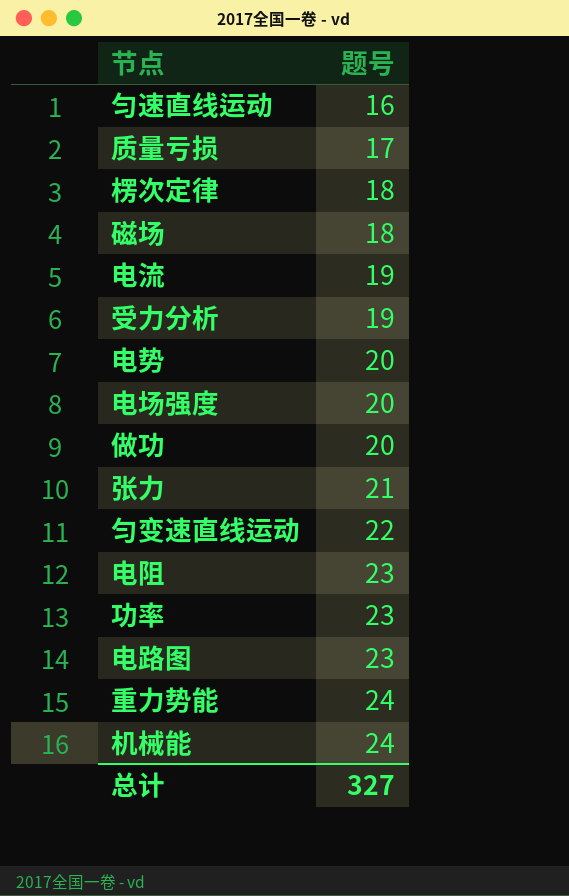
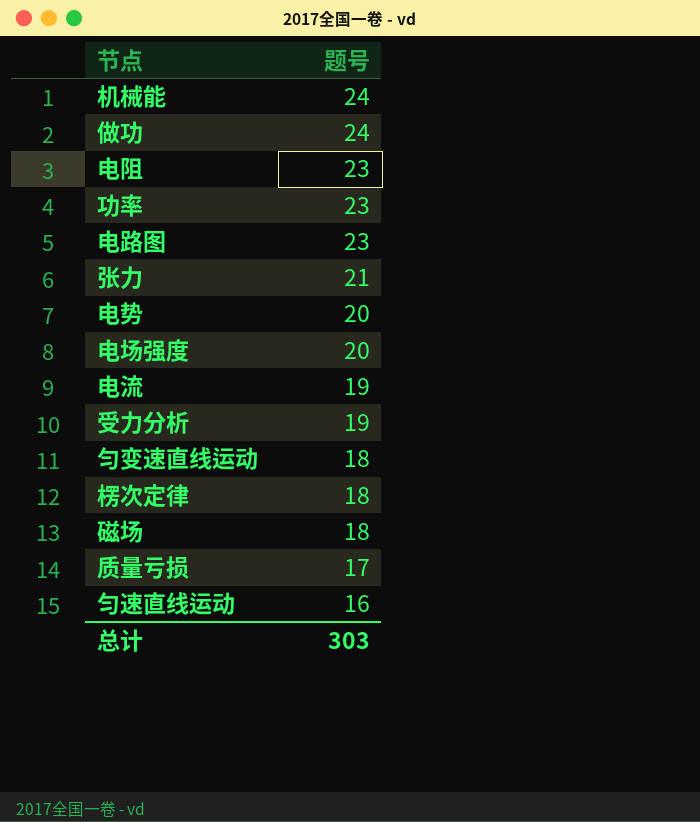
row order: 题号 ascending -> 题号 descending
row 重力势能: 24 -> none
做功 | 题号: 20 -> 24
匀变速直线运动 | 题号: 22 -> 18
总计 | 题号: 327 -> 303

